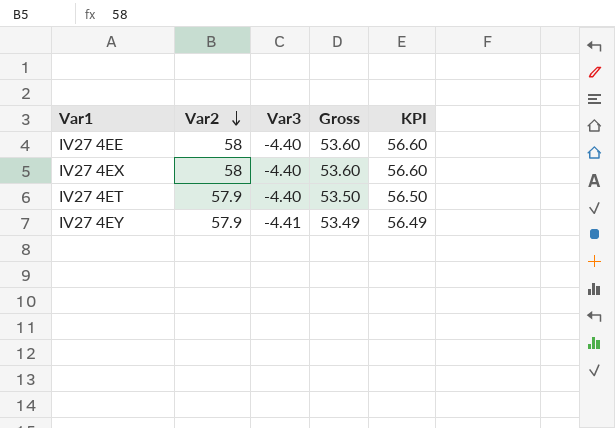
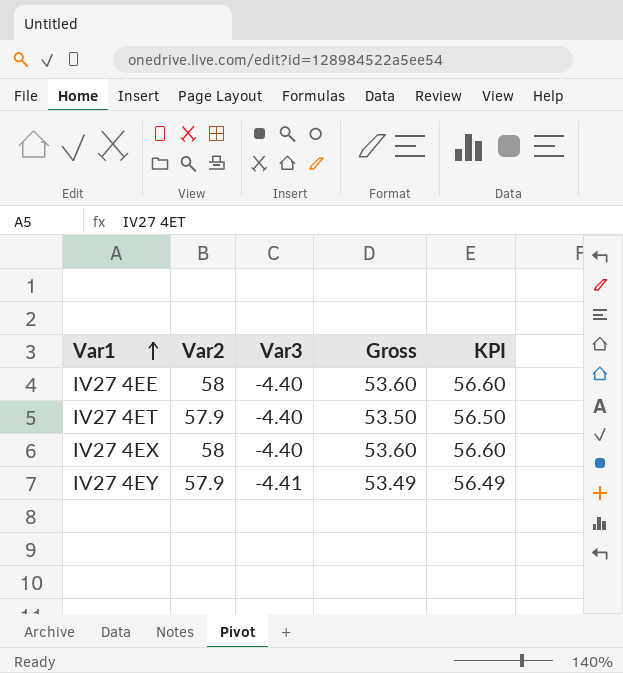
row order: Var2 descending -> Var1 ascending

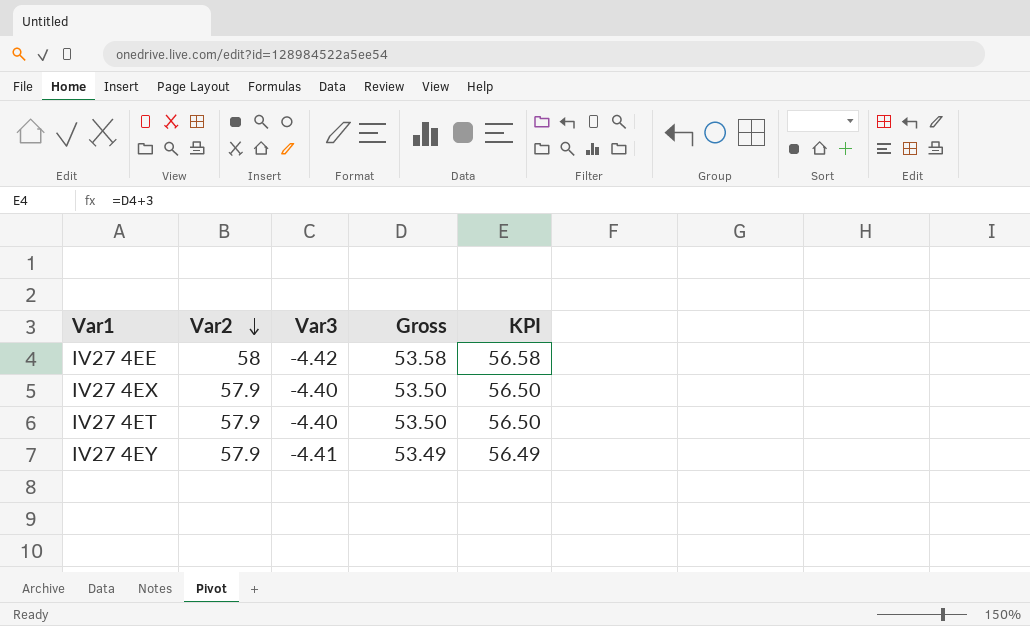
row order: Var1 ascending -> Var2 descending
IV27 4EE | Var3: -4.40 -> -4.42
IV27 4EE | Gross: 53.60 -> 53.58
IV27 4EE | KPI: 56.60 -> 56.58
IV27 4EX | Var2: 58 -> 57.9
IV27 4EX | Gross: 53.60 -> 53.50
IV27 4EX | KPI: 56.60 -> 56.50

